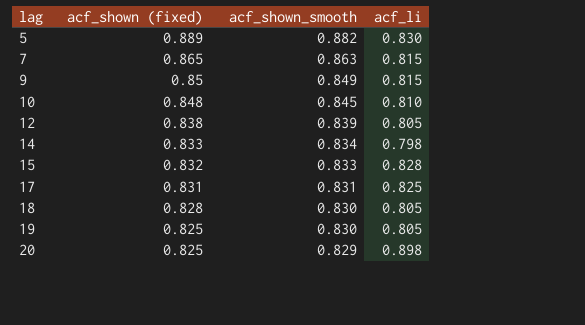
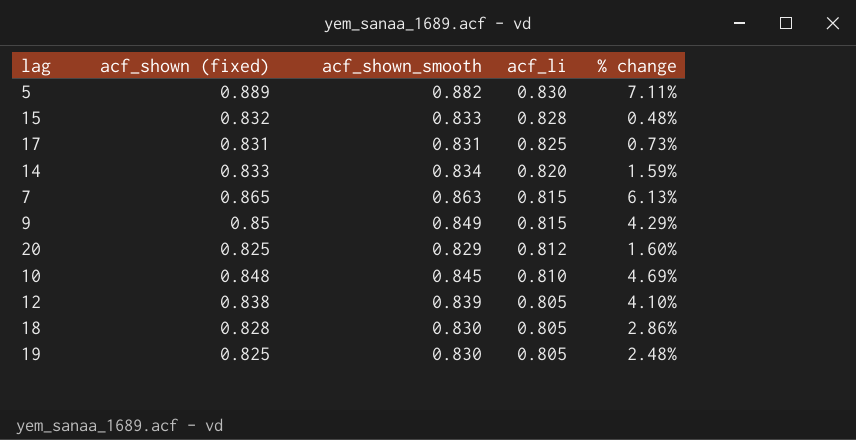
row order: lag ascending -> acf_li descending
column % change | formula: none -> ([acf_shown (fixed)] - [acf_li]) / [acf_li]
14 | acf_li: 0.798 -> 0.820
20 | acf_li: 0.898 -> 0.812

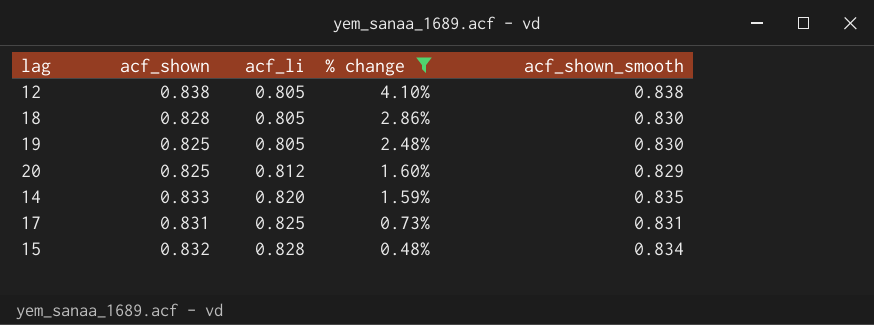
filter: none -> % change <= 4.10%
row order: acf_li descending -> acf_li ascending
column name: acf_shown (fixed) -> acf_shown
column acf_shown_smooth | position: 3 -> 5
12 | acf_shown_smooth: 0.839 -> 0.838
14 | acf_shown_smooth: 0.834 -> 0.835
15 | acf_shown_smooth: 0.833 -> 0.834

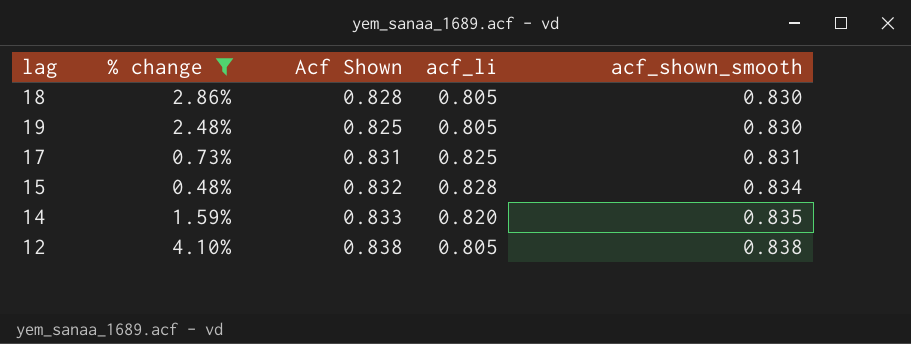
row order: acf_li ascending -> acf_shown_smooth ascending
column % change | position: 4 -> 2
column name: acf_shown -> Acf Shown
row 20: 0.825 | 0.812 | 1.60% | 0.829 -> none

